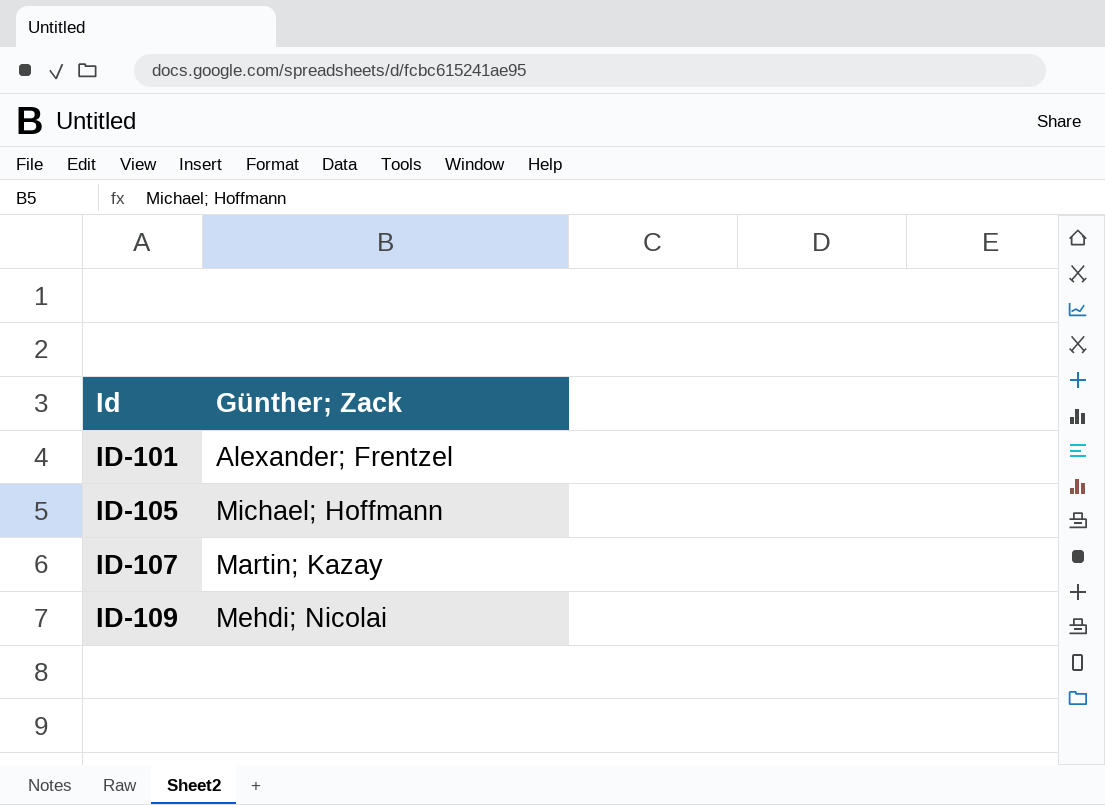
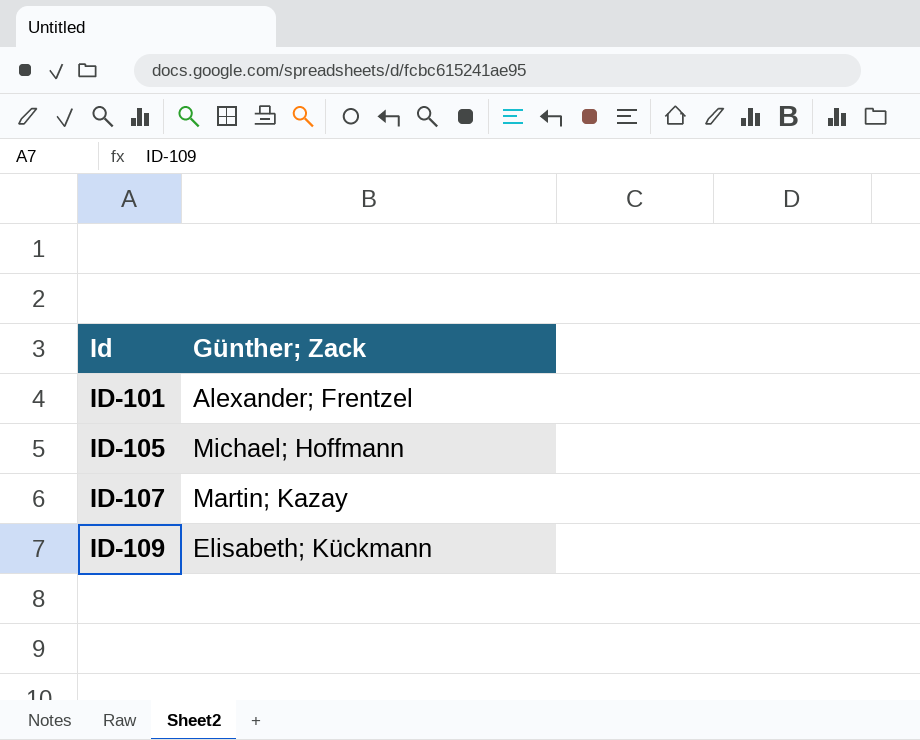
ID-109 | Günther; Zack: Mehdi; Nicolai -> Elisabeth; Kückmann

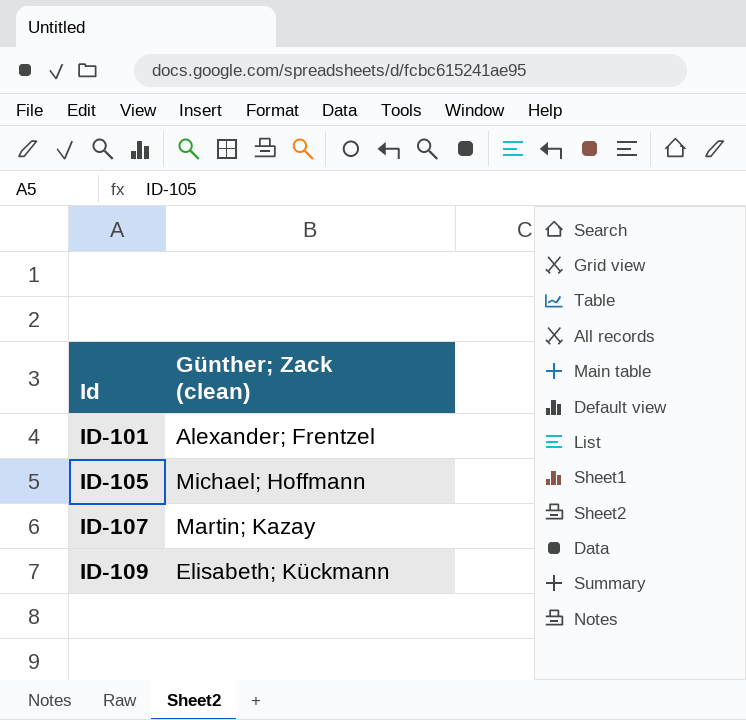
column name: Günther; Zack -> Günther; Zack (clean)

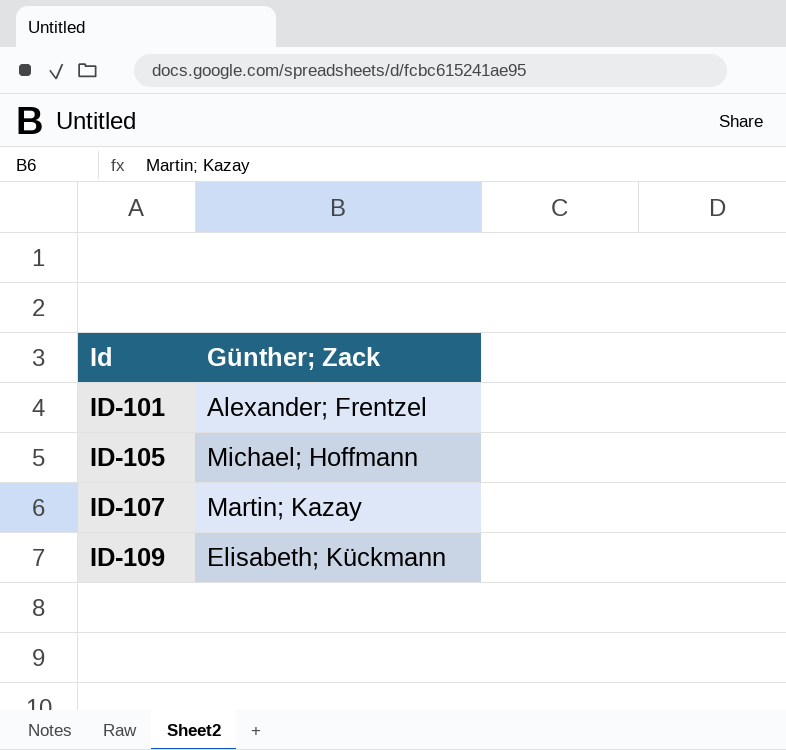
column name: Günther; Zack (clean) -> Günther; Zack

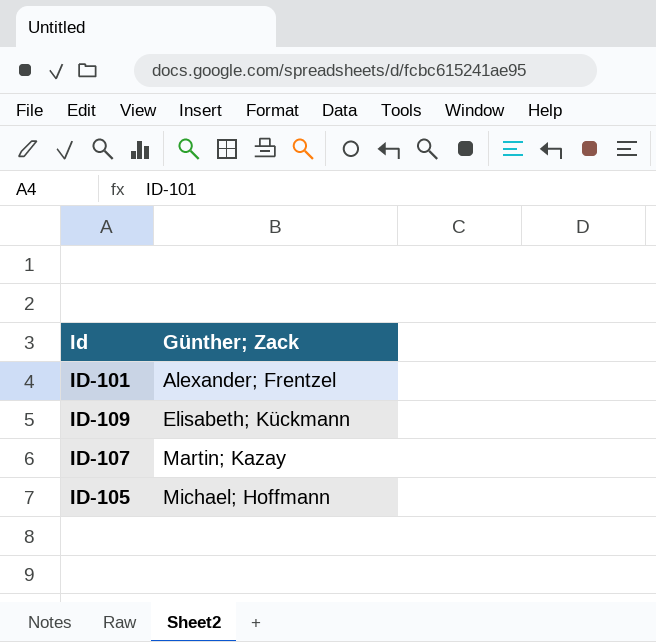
row order: Id ascending -> Günther; Zack ascending

